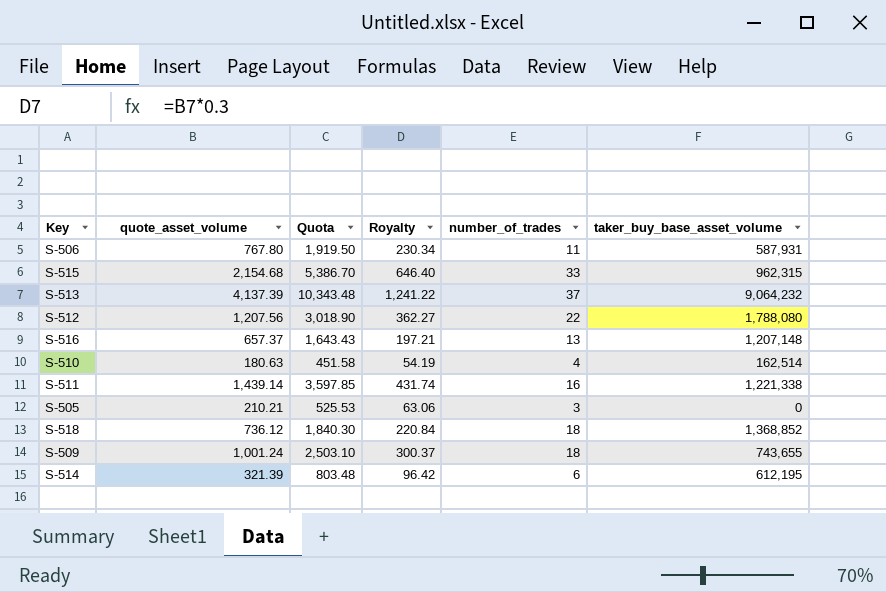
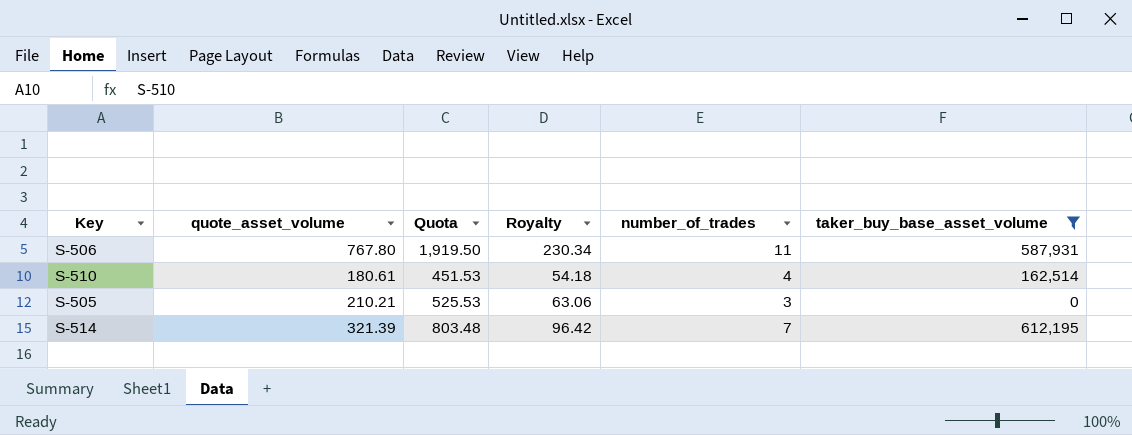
filter: none -> taker_buy_base_asset_volume <= 612,195
S-510 | quote_asset_volume: 180.63 -> 180.61
S-510 | Quota: 451.58 -> 451.53
S-510 | Royalty: 54.19 -> 54.18
S-514 | number_of_trades: 6 -> 7

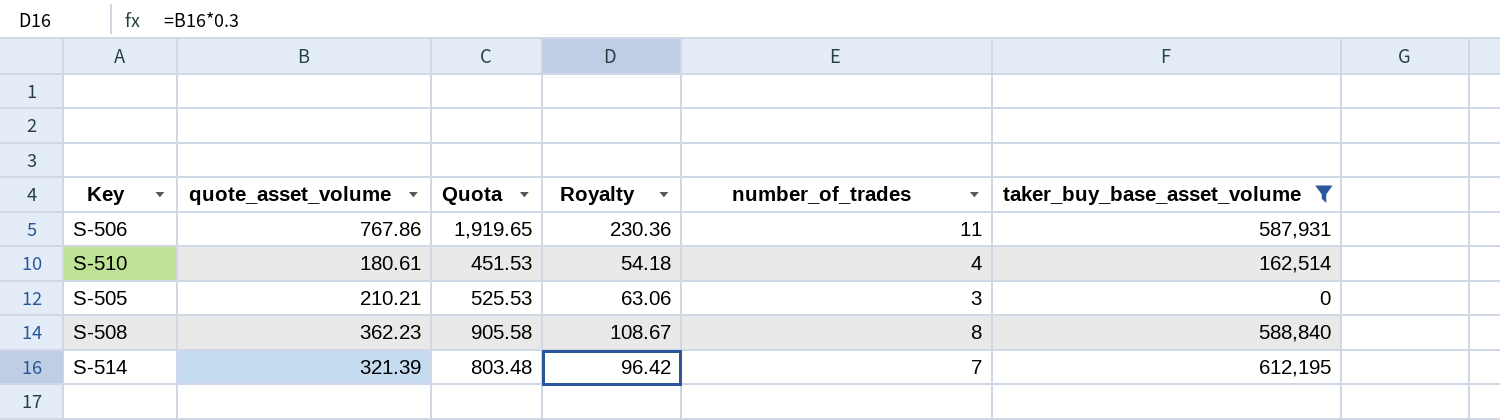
S-506 | quote_asset_volume: 767.80 -> 767.86
S-506 | Quota: 1,919.50 -> 1,919.65
S-506 | Royalty: 230.34 -> 230.36
row S-508: none -> 362.23 | 905.58 | 108.67 | 8 | 588,840

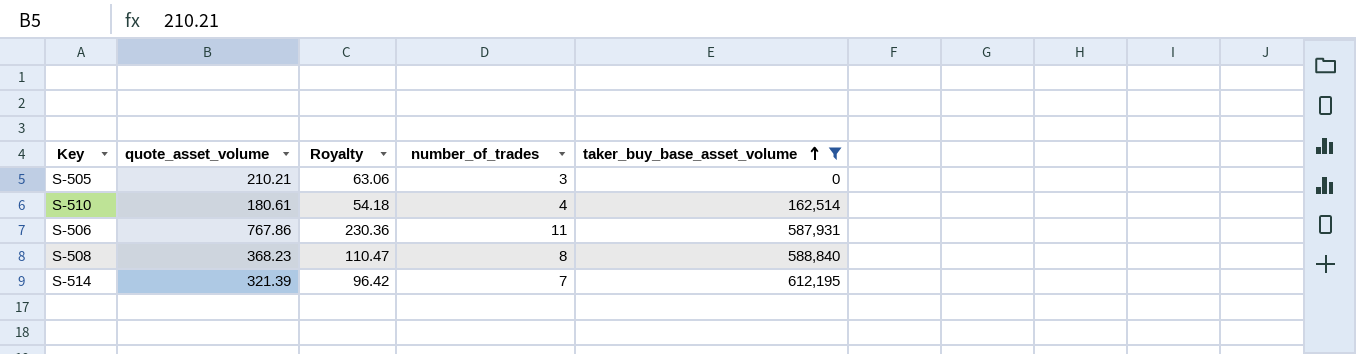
row order: none -> taker_buy_base_asset_volume ascending
column Quota | formula: [quote_asset_volume] * 2.5 -> none
S-508 | quote_asset_volume: 362.23 -> 368.23
S-508 | Royalty: 108.67 -> 110.47

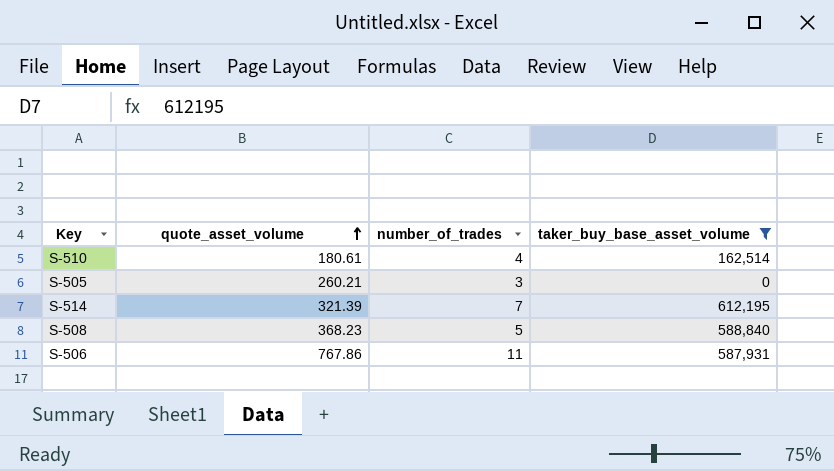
row order: taker_buy_base_asset_volume ascending -> quote_asset_volume ascending
column Royalty | formula: [quote_asset_volume] * 0.3 -> none
S-505 | quote_asset_volume: 210.21 -> 260.21
S-508 | number_of_trades: 8 -> 5

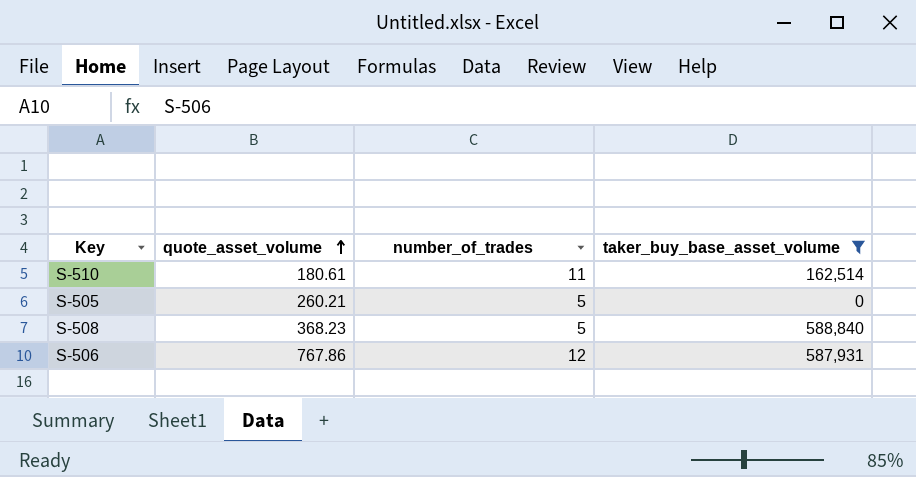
row S-514: 321.39 | 7 | 612,195 -> none
S-510 | number_of_trades: 4 -> 11
S-505 | number_of_trades: 3 -> 5
S-506 | number_of_trades: 11 -> 12

